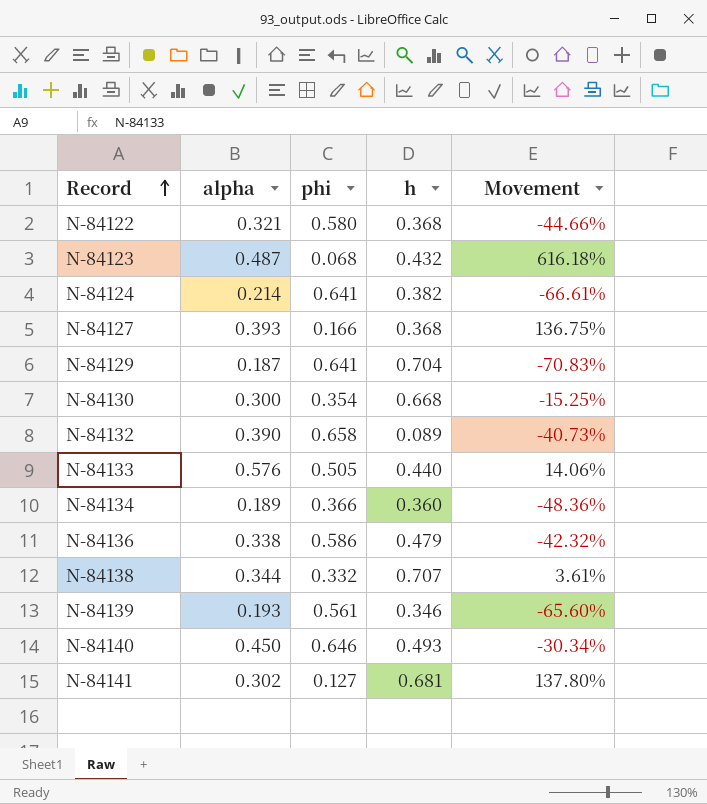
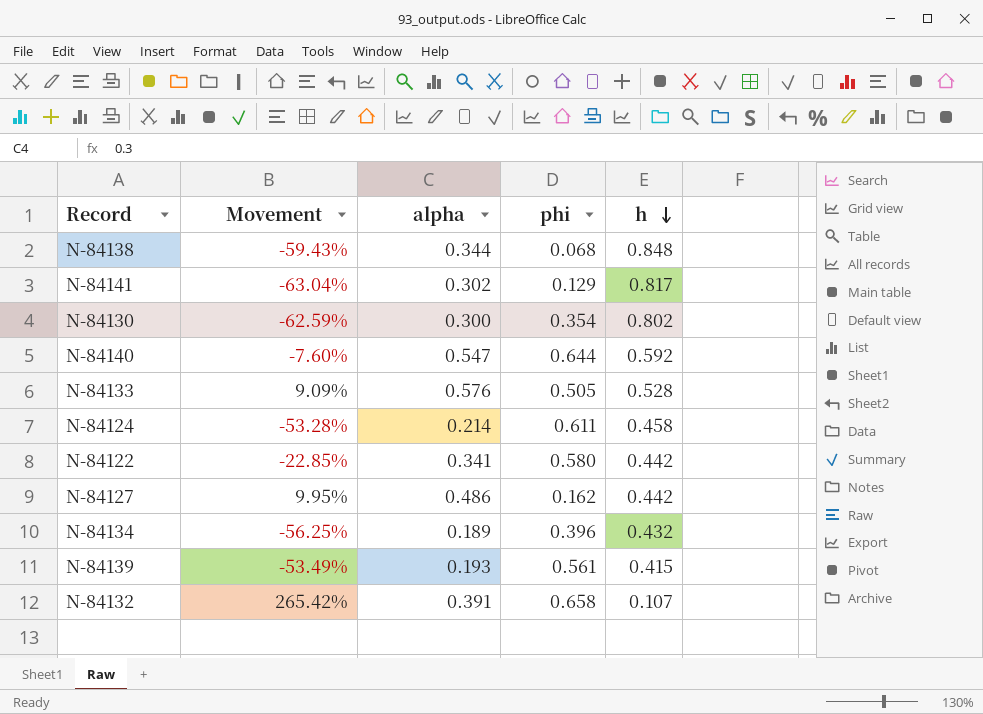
row order: Record ascending -> h descending
column Movement | formula: ([alpha] - [phi]) / [phi] -> ([alpha] - [h]) / [h]
column Movement | position: 5 -> 2
row N-84123: 0.487 | 0.068 | 0.432 | 616.18% -> none
row N-84129: 0.187 | 0.641 | 0.704 | -70.83% -> none
row N-84136: 0.338 | 0.586 | 0.479 | -42.32% -> none
N-84138 | phi: 0.332 -> 0.068
N-84138 | h: 0.707 -> 0.848
N-84141 | phi: 0.127 -> 0.129
N-84141 | h: 0.681 -> 0.817
N-84130 | h: 0.668 -> 0.802
N-84140 | alpha: 0.450 -> 0.547
N-84140 | phi: 0.646 -> 0.644
N-84140 | h: 0.493 -> 0.592
N-84133 | h: 0.440 -> 0.528
N-84124 | phi: 0.641 -> 0.611
N-84124 | h: 0.382 -> 0.458
N-84122 | alpha: 0.321 -> 0.341
N-84122 | h: 0.368 -> 0.442
N-84127 | alpha: 0.393 -> 0.486
N-84127 | phi: 0.166 -> 0.162
N-84127 | h: 0.368 -> 0.442
N-84134 | phi: 0.366 -> 0.396
N-84134 | h: 0.360 -> 0.432
N-84139 | h: 0.346 -> 0.415
N-84132 | alpha: 0.390 -> 0.391
N-84132 | h: 0.089 -> 0.107

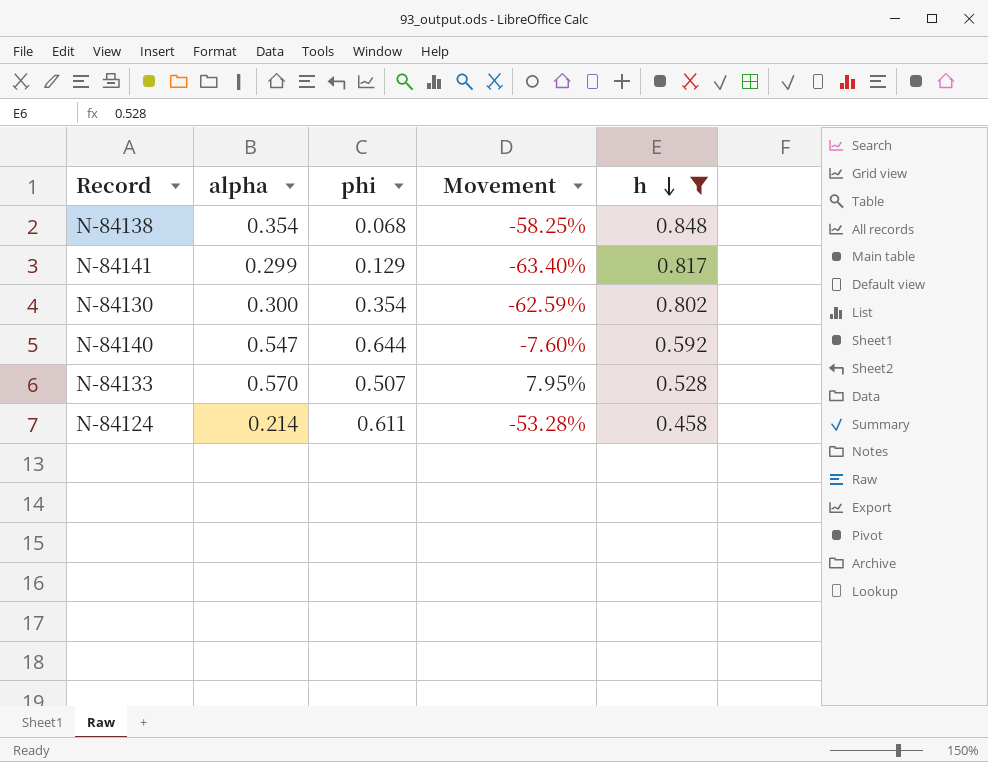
filter: none -> h >= 0.458
column Movement | position: 2 -> 4
N-84138 | alpha: 0.344 -> 0.354
N-84138 | Movement: -59.43% -> -58.25%
N-84141 | alpha: 0.302 -> 0.299
N-84141 | Movement: -63.04% -> -63.40%
N-84133 | alpha: 0.576 -> 0.570
N-84133 | phi: 0.505 -> 0.507
N-84133 | Movement: 9.09% -> 7.95%

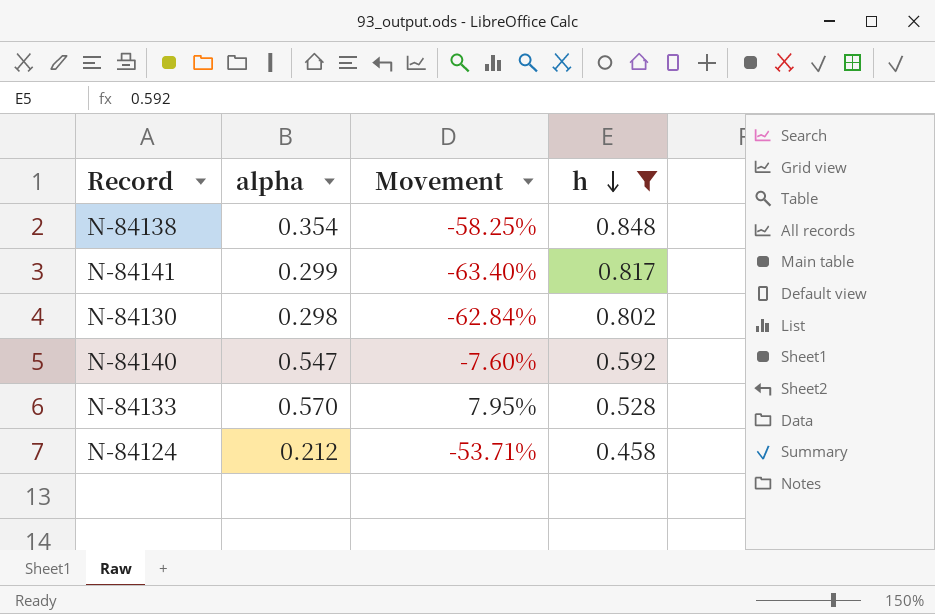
column phi | position: 3 -> none
N-84130 | alpha: 0.300 -> 0.298
N-84130 | Movement: -62.59% -> -62.84%
N-84124 | alpha: 0.214 -> 0.212
N-84124 | Movement: -53.28% -> -53.71%

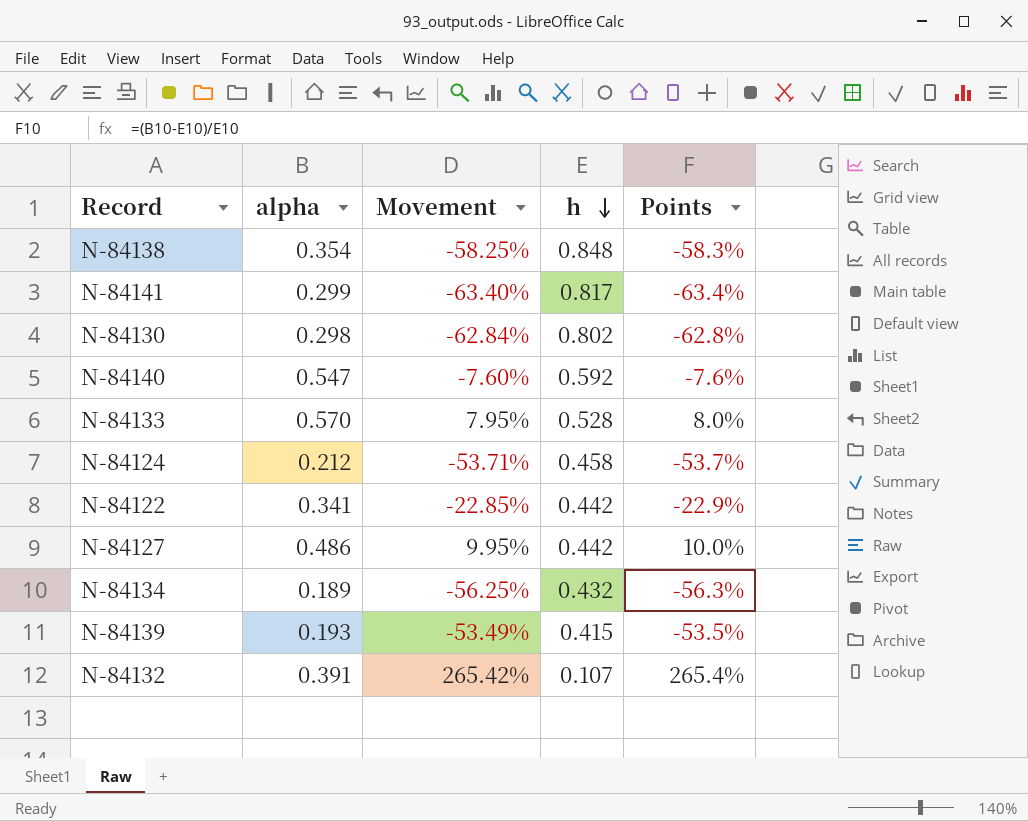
filter: h >= 0.458 -> none
column Points | formula: none -> ([alpha] - [h]) / [h]

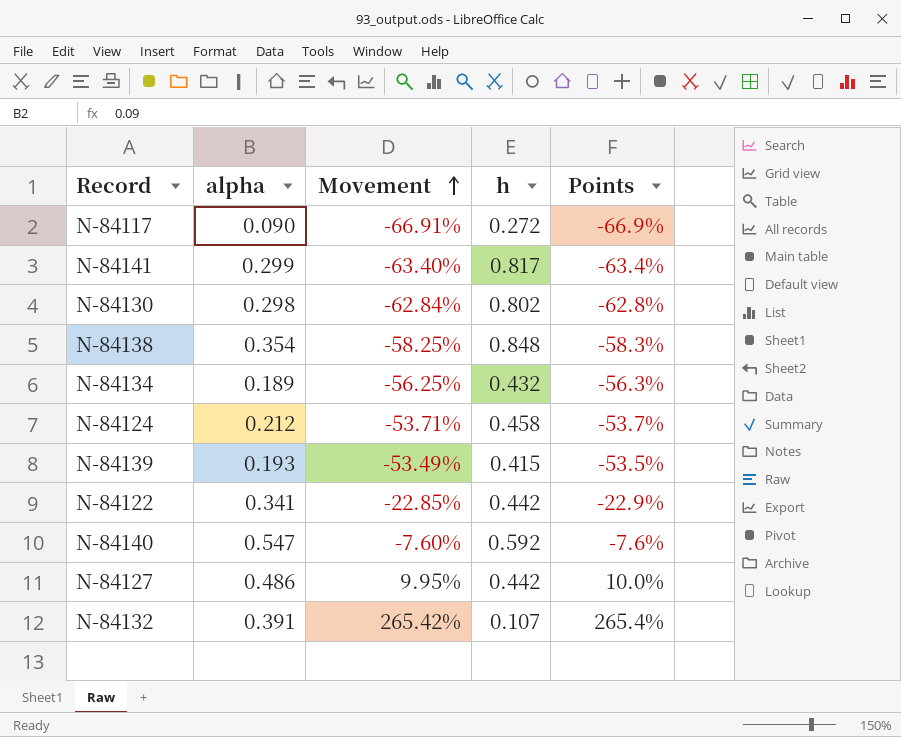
row order: h descending -> Movement ascending
row N-84133: 0.570 | 7.95% | 0.528 | 8.0% -> none
row N-84117: none -> 0.090 | -66.91% | 0.272 | -66.9%

